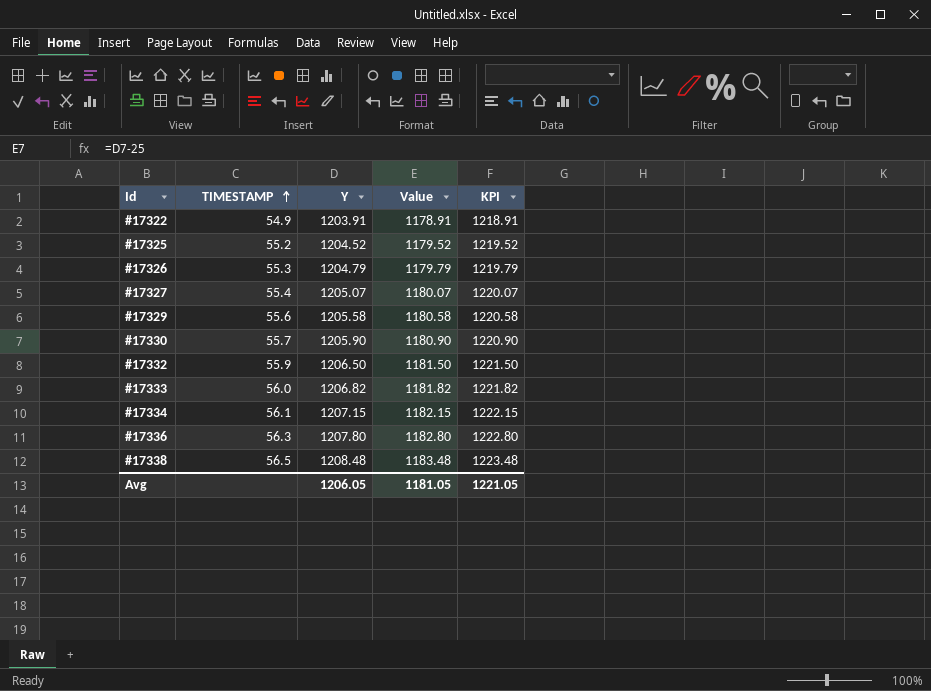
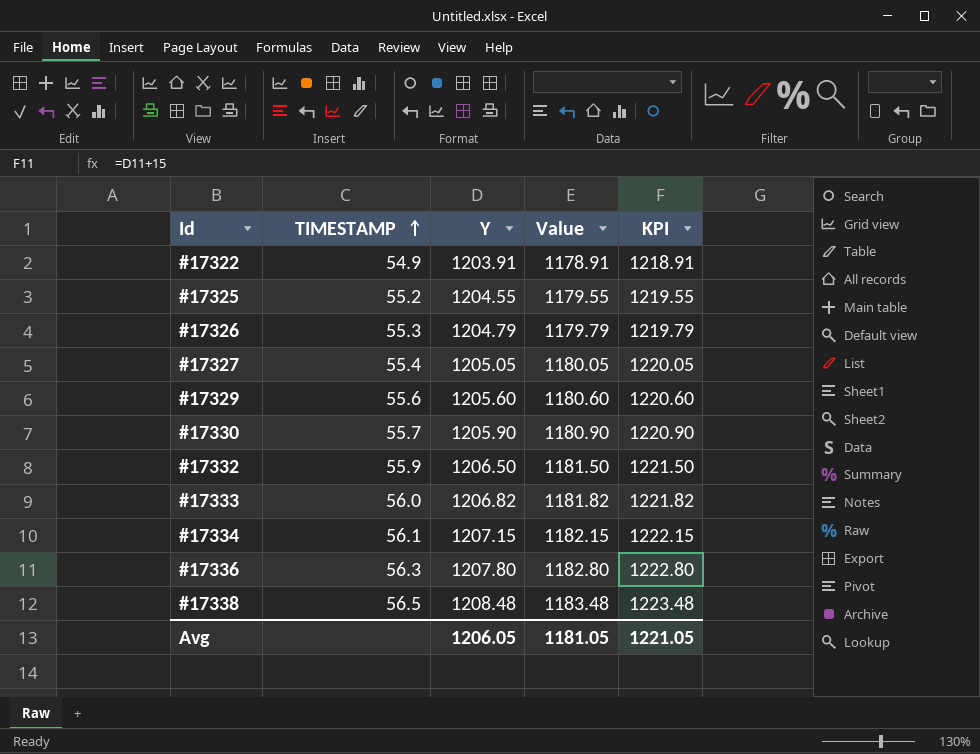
#17325 | Y: 1204.52 -> 1204.55
#17325 | Value: 1179.52 -> 1179.55
#17325 | KPI: 1219.52 -> 1219.55
#17327 | Y: 1205.07 -> 1205.05
#17327 | Value: 1180.07 -> 1180.05
#17327 | KPI: 1220.07 -> 1220.05
#17329 | Y: 1205.58 -> 1205.60
#17329 | Value: 1180.58 -> 1180.60
#17329 | KPI: 1220.58 -> 1220.60

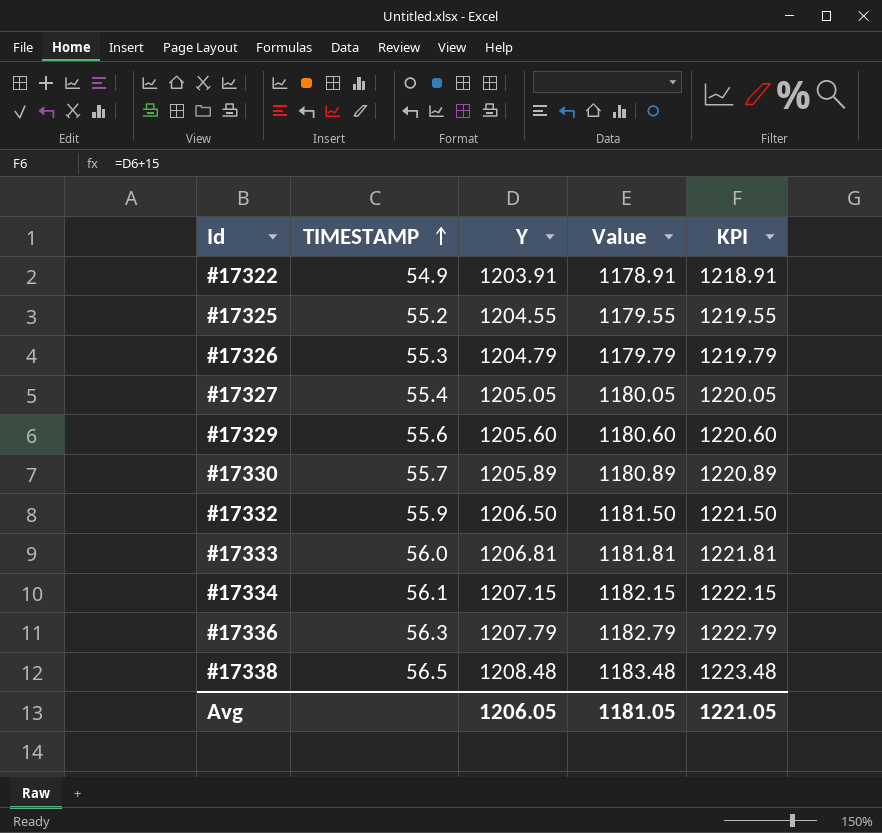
#17330 | Y: 1205.90 -> 1205.89
#17330 | Value: 1180.90 -> 1180.89
#17330 | KPI: 1220.90 -> 1220.89
#17333 | Y: 1206.82 -> 1206.81
#17333 | Value: 1181.82 -> 1181.81
#17333 | KPI: 1221.82 -> 1221.81
#17336 | Y: 1207.80 -> 1207.79
#17336 | Value: 1182.80 -> 1182.79
#17336 | KPI: 1222.80 -> 1222.79

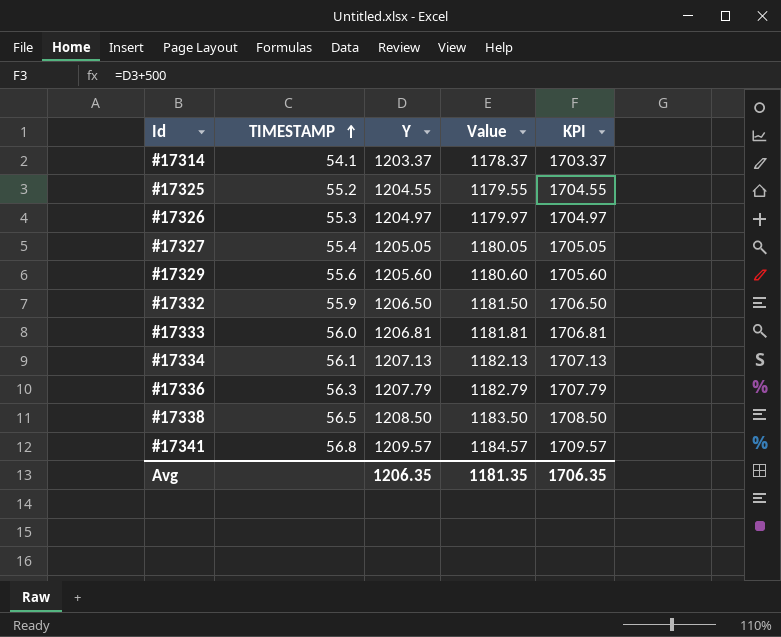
column KPI | formula: [Y] + 15 -> [Y] + 500
row #17322: 54.9 | 1203.91 | 1178.91 | 1218.91 -> none
row #17330: 55.7 | 1205.89 | 1180.89 | 1220.89 -> none
row #17314: none -> 54.1 | 1203.37 | 1178.37 | 1703.37
#17326 | Y: 1204.79 -> 1204.97
#17326 | Value: 1179.79 -> 1179.97
#17334 | Y: 1207.15 -> 1207.13
#17334 | Value: 1182.15 -> 1182.13
#17338 | Y: 1208.48 -> 1208.50
#17338 | Value: 1183.48 -> 1183.50
row #17341: none -> 56.8 | 1209.57 | 1184.57 | 1709.57
Avg | Y: 1206.05 -> 1206.35
Avg | Value: 1181.05 -> 1181.35
Avg | KPI: 1221.05 -> 1706.35

